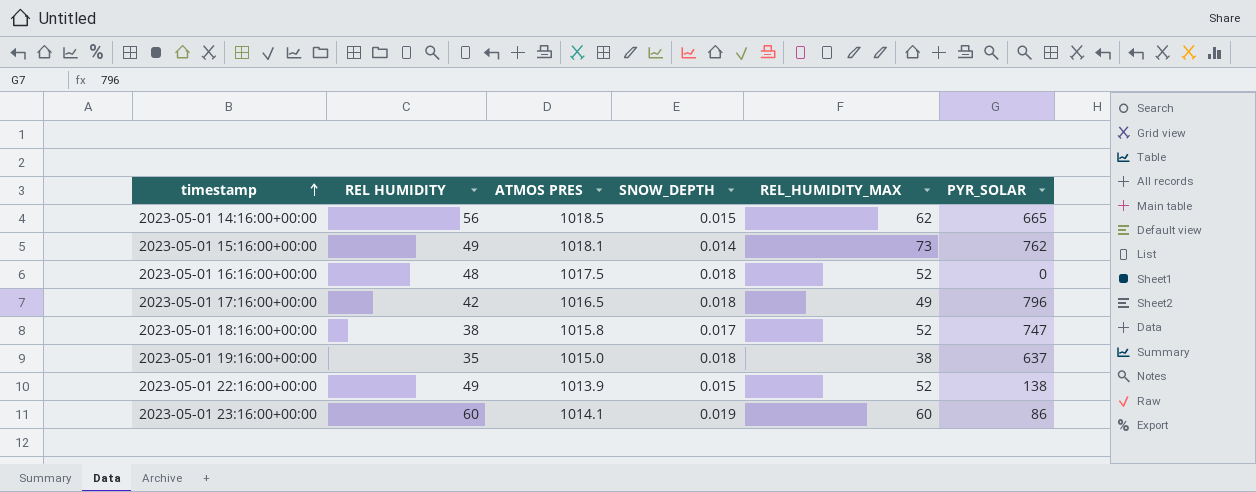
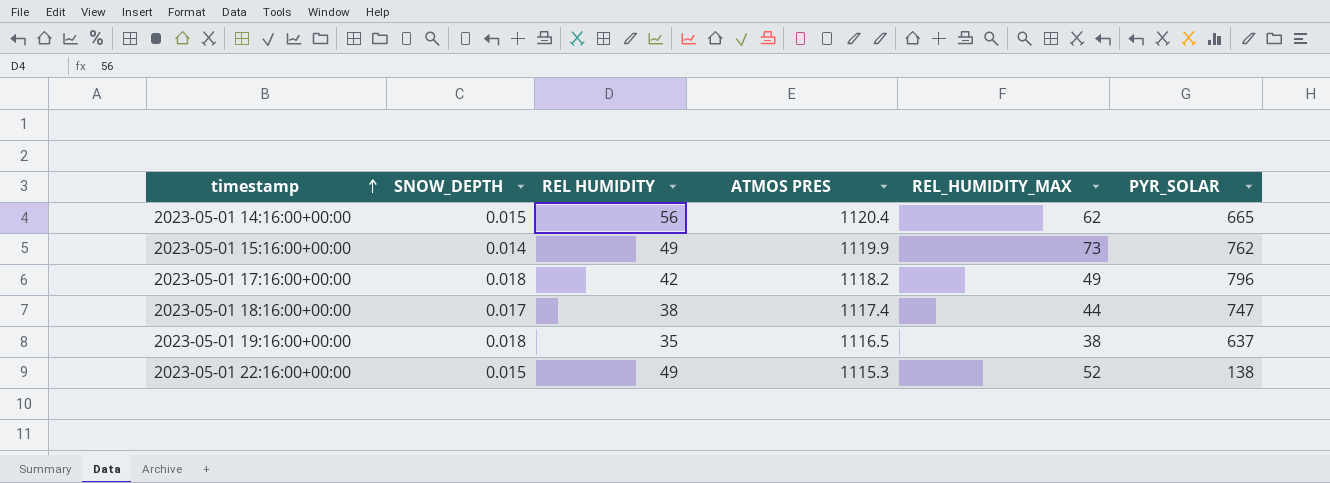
column SNOW_DEPTH | position: 4 -> 2
row 2023-05-01 16:16:00+00:00: 48 | 1017.5 | 0.018 | 52 | 0 -> none
row 2023-05-01 23:16:00+00:00: 60 | 1014.1 | 0.019 | 60 | 86 -> none
2023-05-01 14:16:00+00:00 | ATMOS PRES: 1018.5 -> 1120.4
2023-05-01 15:16:00+00:00 | ATMOS PRES: 1018.1 -> 1119.9
2023-05-01 17:16:00+00:00 | ATMOS PRES: 1016.5 -> 1118.2
2023-05-01 18:16:00+00:00 | ATMOS PRES: 1015.8 -> 1117.4
2023-05-01 18:16:00+00:00 | REL_HUMIDITY_MAX: 52 -> 44
2023-05-01 19:16:00+00:00 | ATMOS PRES: 1015.0 -> 1116.5
2023-05-01 22:16:00+00:00 | ATMOS PRES: 1013.9 -> 1115.3

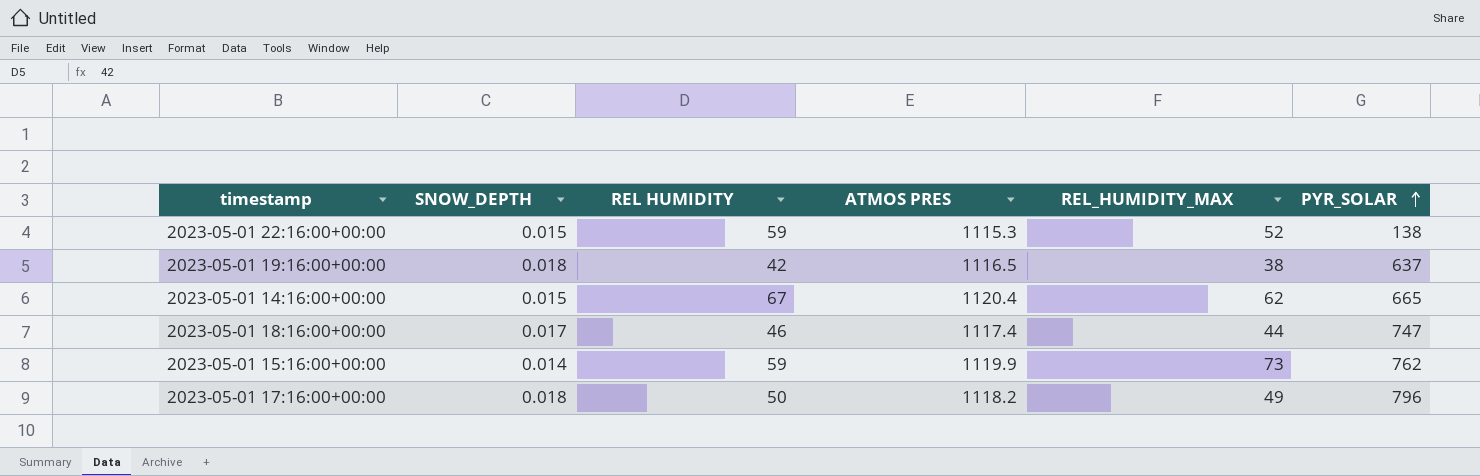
row order: timestamp ascending -> PYR_SOLAR ascending
2023-05-01 22:16:00+00:00 | REL HUMIDITY: 49 -> 59
2023-05-01 19:16:00+00:00 | REL HUMIDITY: 35 -> 42
2023-05-01 14:16:00+00:00 | REL HUMIDITY: 56 -> 67
2023-05-01 18:16:00+00:00 | REL HUMIDITY: 38 -> 46
2023-05-01 15:16:00+00:00 | REL HUMIDITY: 49 -> 59
2023-05-01 17:16:00+00:00 | REL HUMIDITY: 42 -> 50

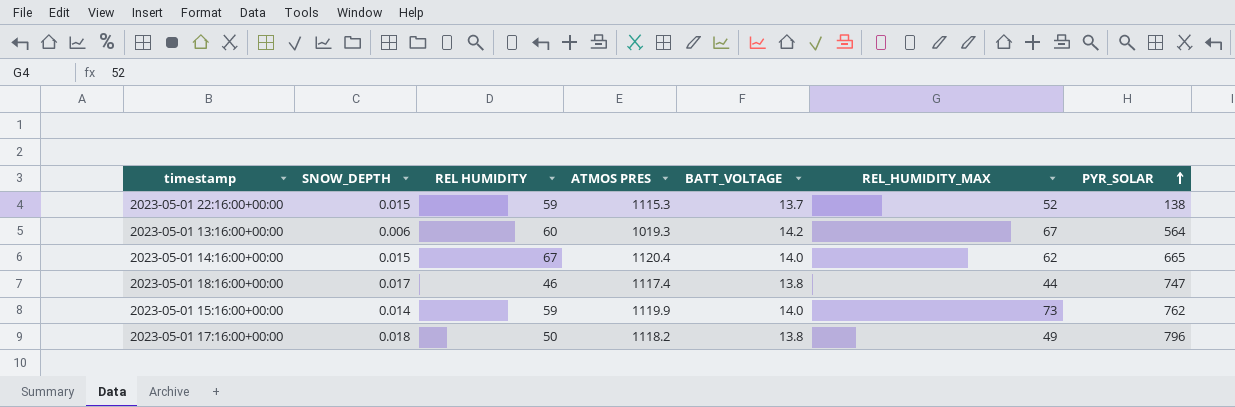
column BATT_VOLTAGE | position: none -> 5
row 2023-05-01 19:16:00+00:00: 0.018 | 42 | 1116.5 | 38 | 637 -> none
row 2023-05-01 13:16:00+00:00: none -> 0.006 | 60 | 1019.3 | 14.2 | 67 | 564

